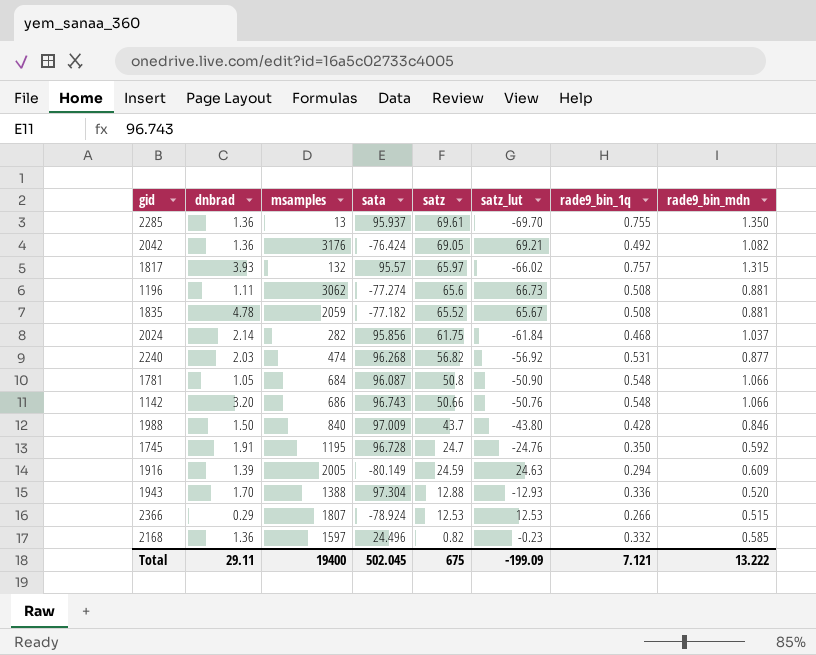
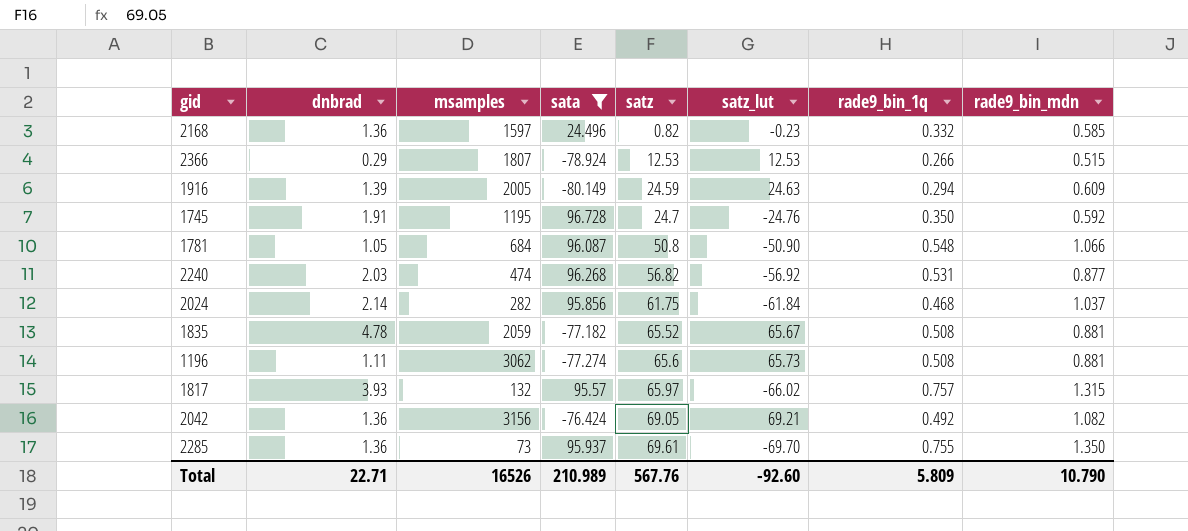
filter: none -> sata <= 96.728
row order: satz descending -> satz ascending
1196 | satz_lut: 66.73 -> 65.73
2042 | msamples: 3176 -> 3156
2285 | msamples: 13 -> 73
Total | dnbrad: 29.11 -> 22.71
Total | msamples: 19400 -> 16526
Total | sata: 502.045 -> 210.989
Total | satz: 675 -> 567.76
Total | satz_lut: -199.09 -> -92.60
Total | rade9_bin_1q: 7.121 -> 5.809
Total | rade9_bin_mdn: 13.222 -> 10.790

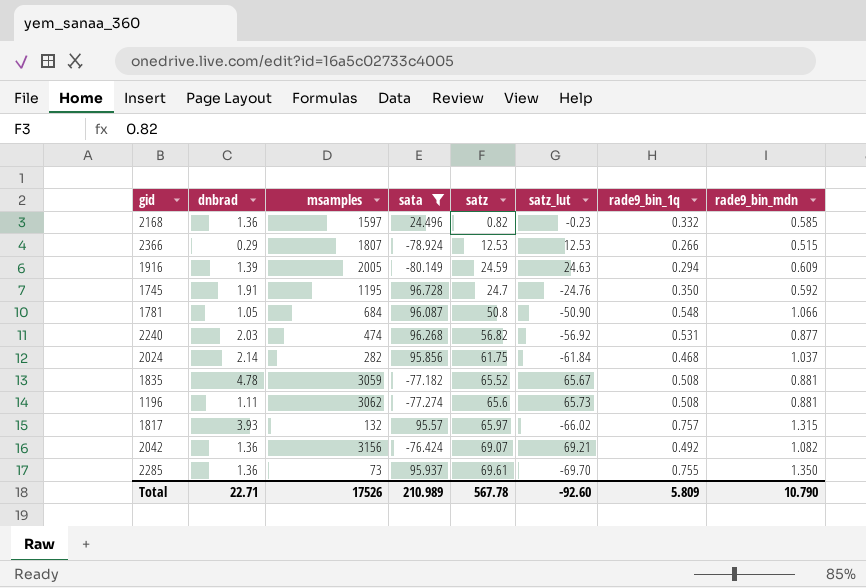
1835 | msamples: 2059 -> 3059
2042 | satz: 69.05 -> 69.07
Total | msamples: 16526 -> 17526
Total | satz: 567.76 -> 567.78

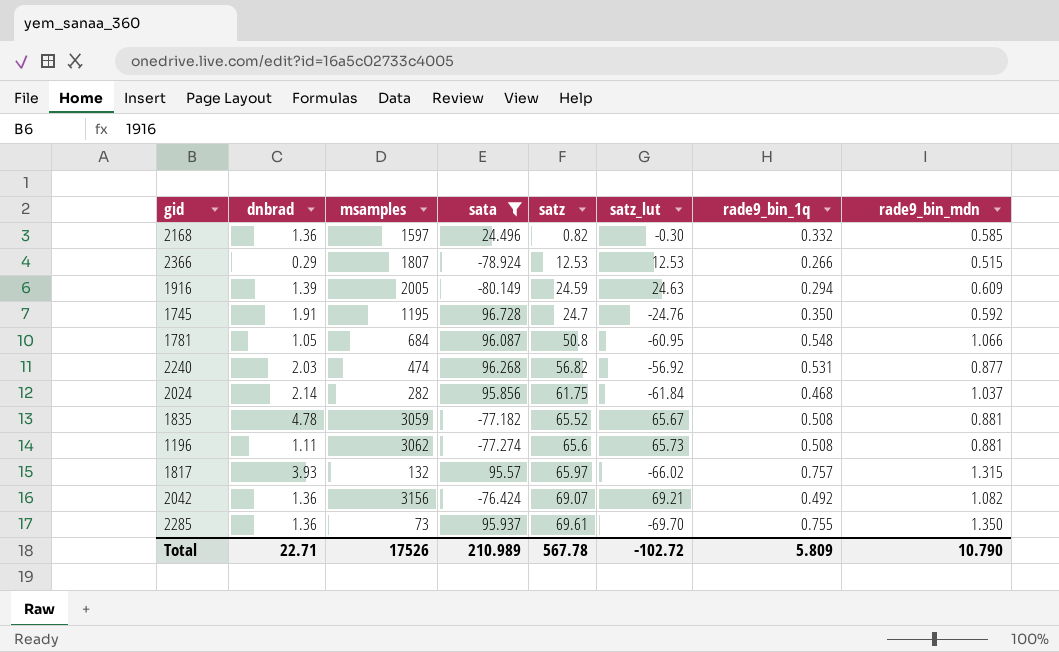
2168 | satz_lut: -0.23 -> -0.30
1781 | satz_lut: -50.90 -> -60.95
Total | satz_lut: -92.60 -> -102.72

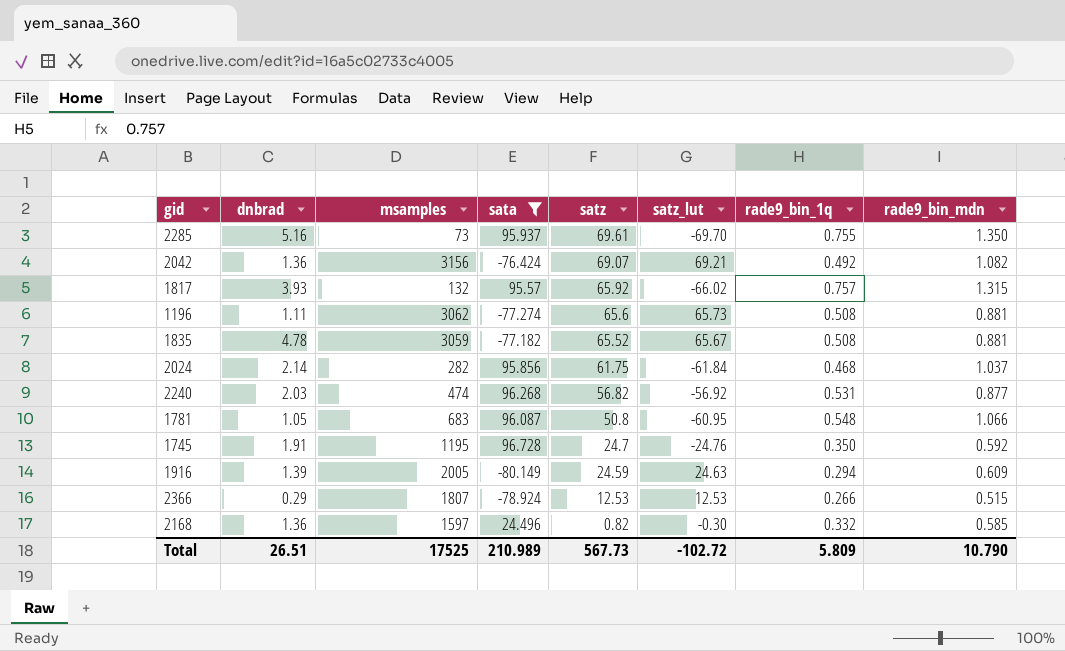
row order: satz ascending -> satz descending
2285 | dnbrad: 1.36 -> 5.16
1817 | satz: 65.97 -> 65.92
1781 | msamples: 684 -> 683
Total | dnbrad: 22.71 -> 26.51
Total | msamples: 17526 -> 17525
Total | satz: 567.78 -> 567.73

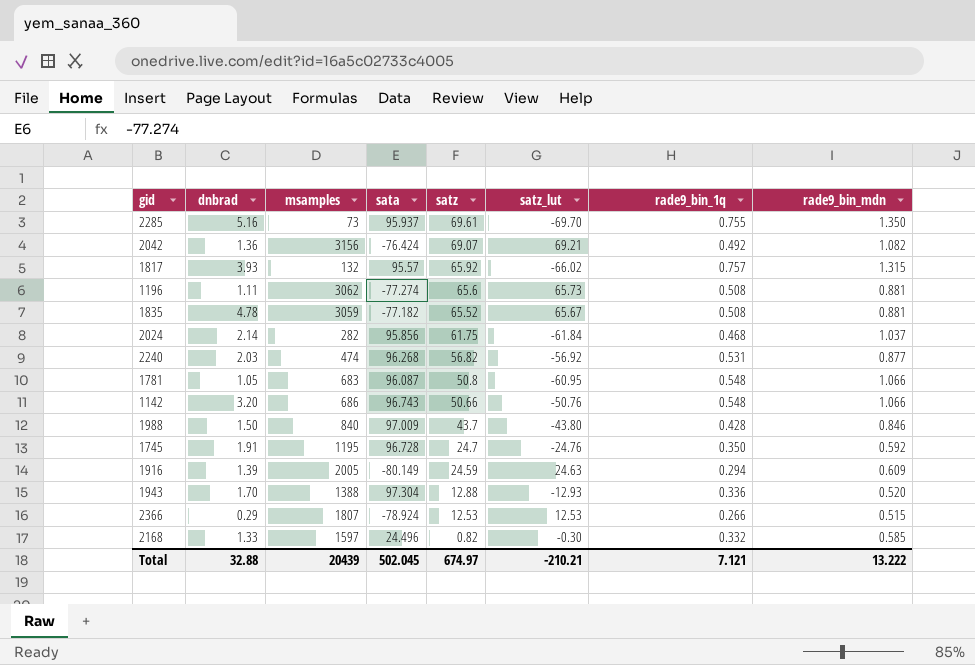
filter: sata <= 96.728 -> none
2168 | dnbrad: 1.36 -> 1.33
Total | dnbrad: 26.51 -> 32.88
Total | msamples: 17525 -> 20439
Total | sata: 210.989 -> 502.045
Total | satz: 567.73 -> 674.97
Total | satz_lut: -102.72 -> -210.21
Total | rade9_bin_1q: 5.809 -> 7.121
Total | rade9_bin_mdn: 10.790 -> 13.222

